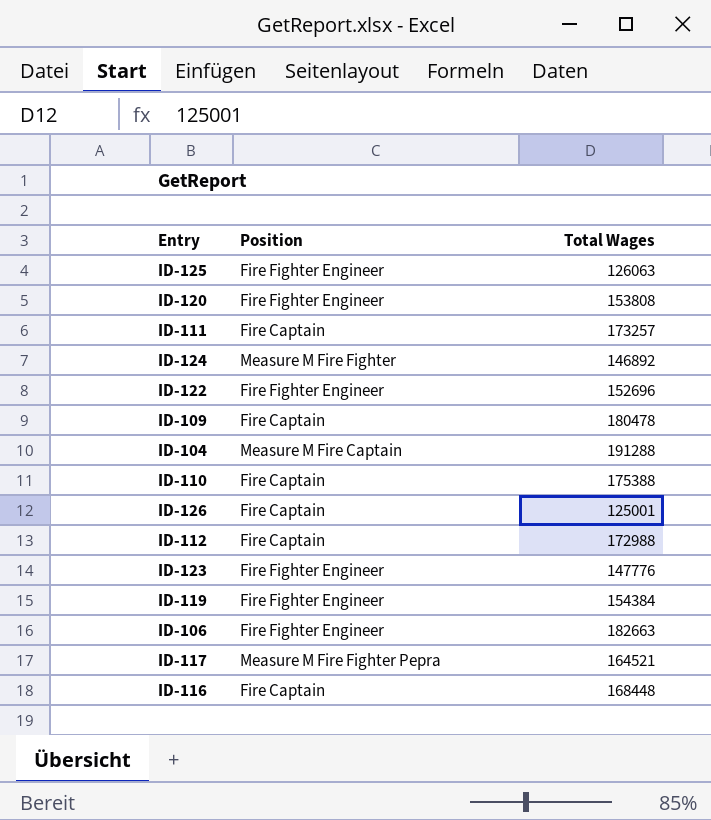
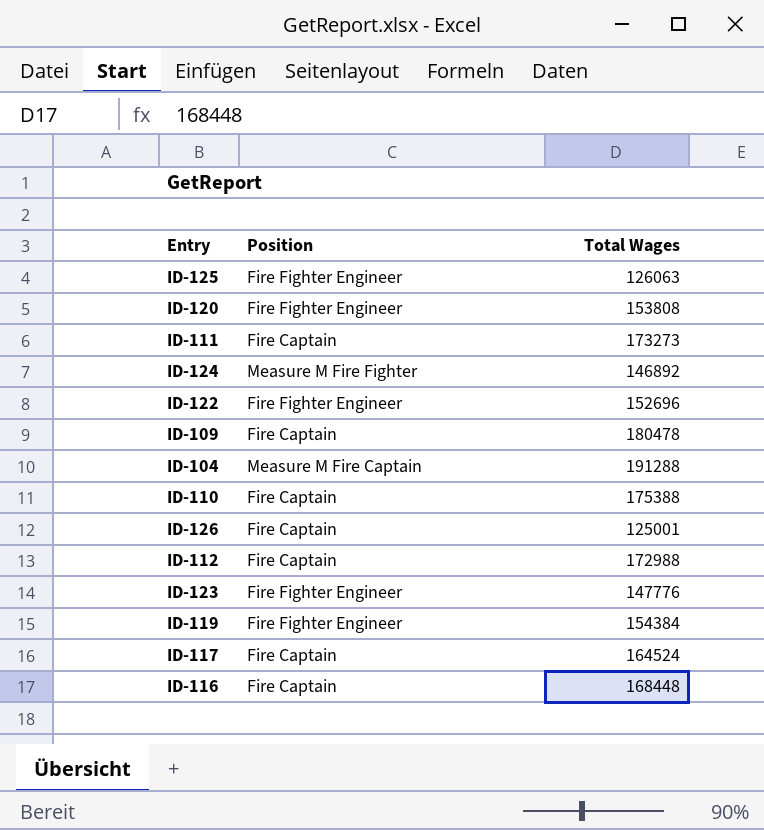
row ID-106: Fire Fighter Engineer | 182663 -> none
ID-111 | Total Wages: 173257 -> 173273
ID-117 | Position: Measure M Fire Fighter Pepra -> Fire Captain
ID-117 | Total Wages: 164521 -> 164524

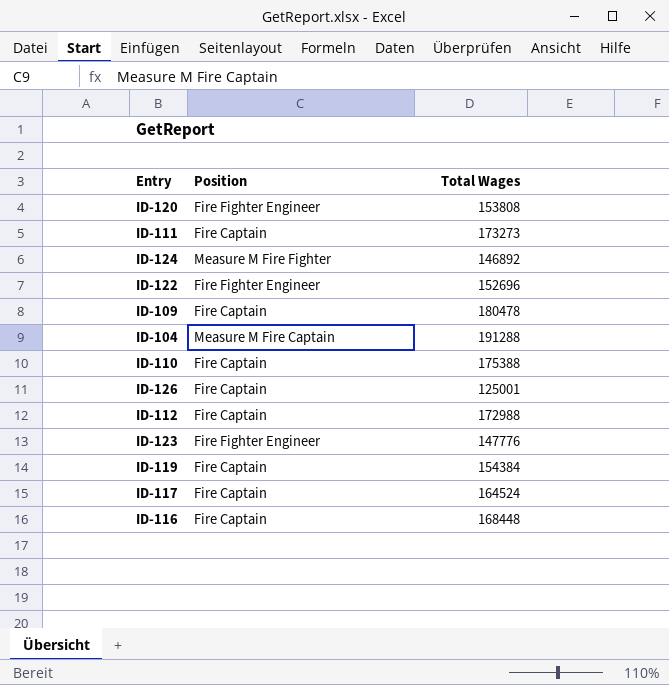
row ID-125: Fire Fighter Engineer | 126063 -> none
ID-119 | Position: Fire Fighter Engineer -> Fire Captain

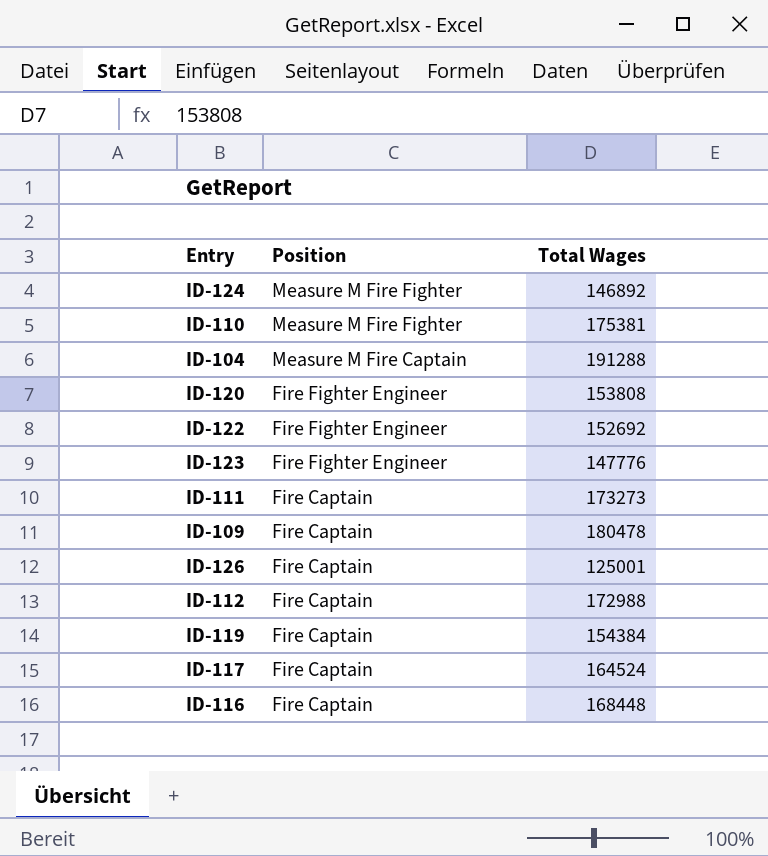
row order: none -> Position descending
ID-110 | Position: Fire Captain -> Measure M Fire Fighter
ID-110 | Total Wages: 175388 -> 175381
ID-122 | Total Wages: 152696 -> 152692

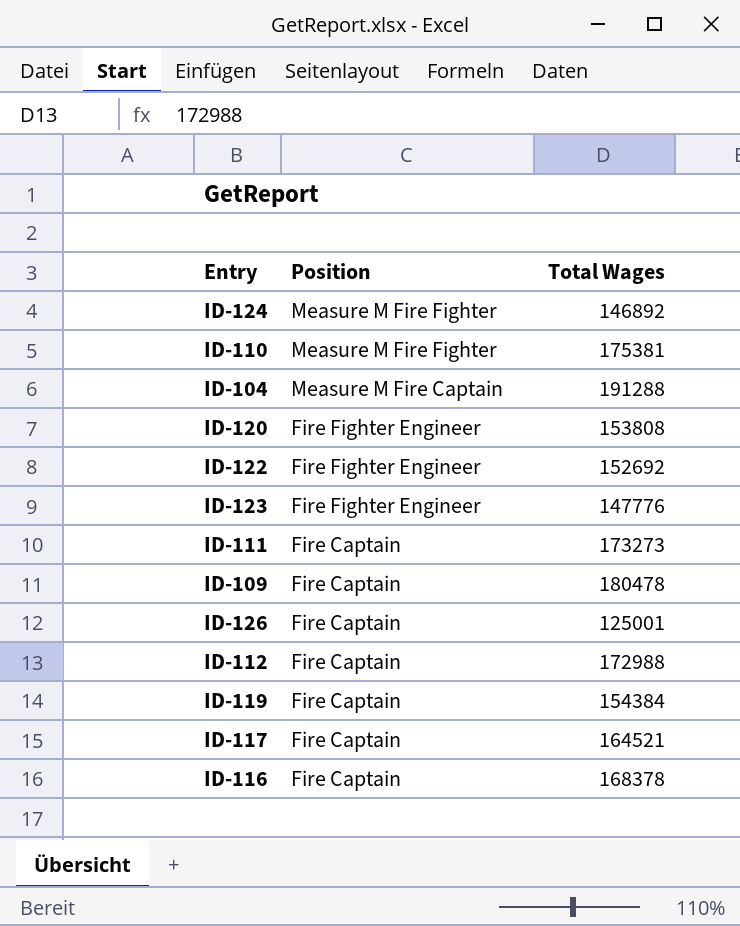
ID-117 | Total Wages: 164524 -> 164521
ID-116 | Total Wages: 168448 -> 168378

